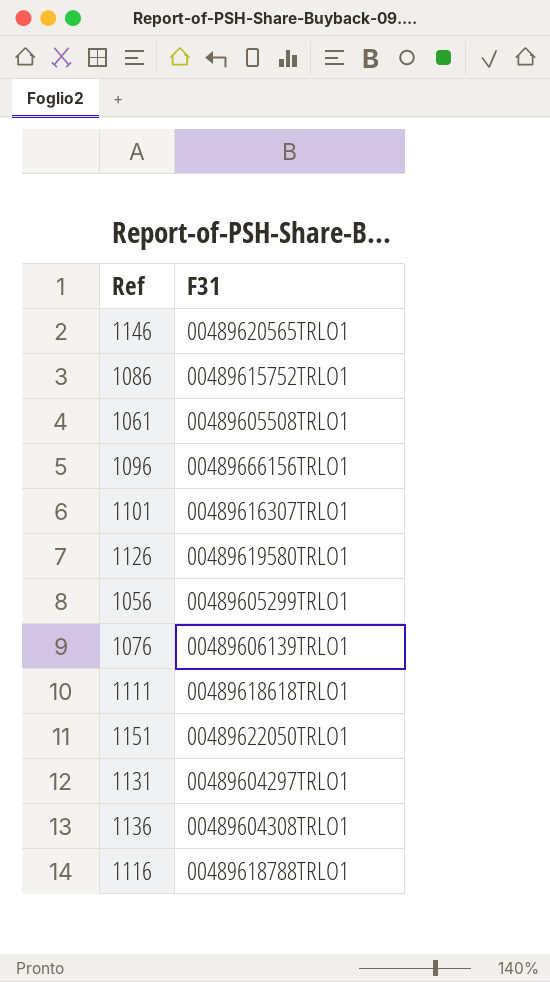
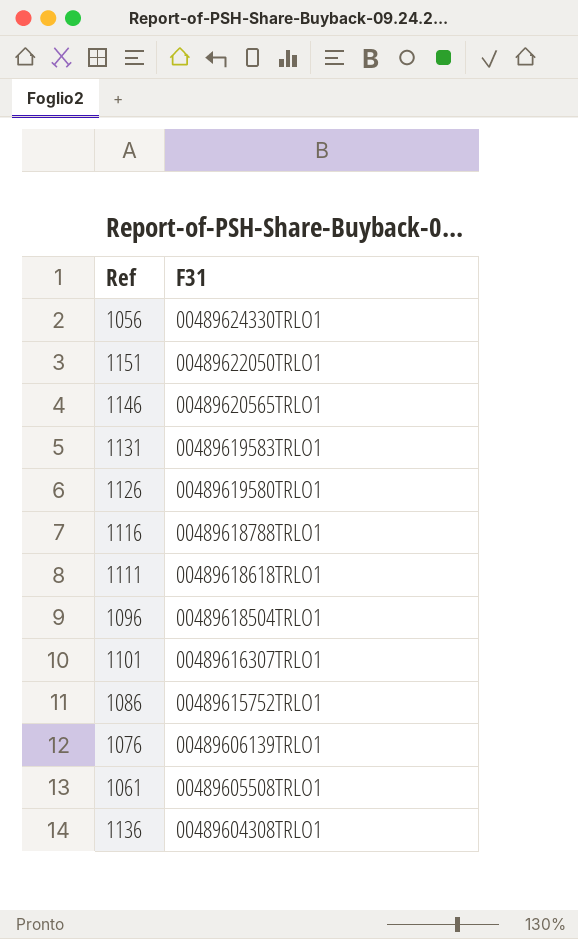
row order: none -> F31 descending
1056 | F31: 00489605299TRLO1 -> 00489624330TRLO1
1131 | F31: 00489604297TRLO1 -> 00489619583TRLO1
1096 | F31: 00489666156TRLO1 -> 00489618504TRLO1

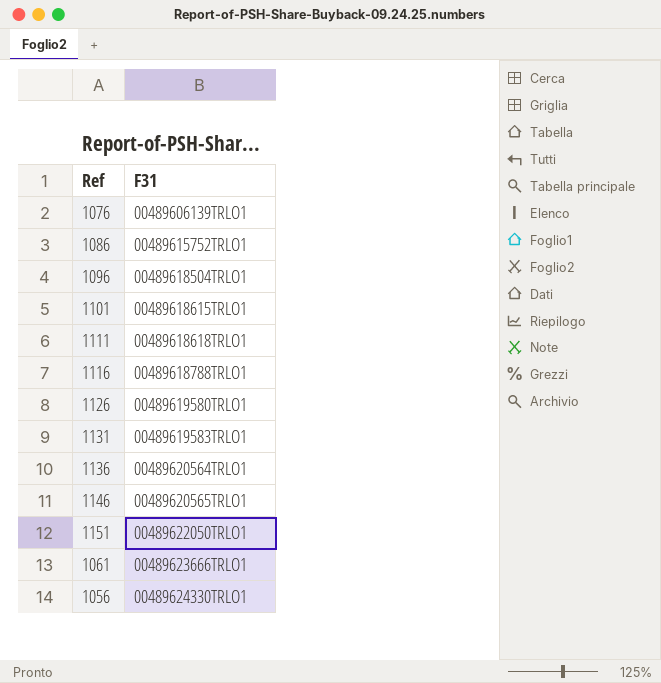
row order: F31 descending -> F31 ascending
1101 | F31: 00489616307TRLO1 -> 00489618615TRLO1
1136 | F31: 00489604308TRLO1 -> 00489620564TRLO1
1061 | F31: 00489605508TRLO1 -> 00489623666TRLO1

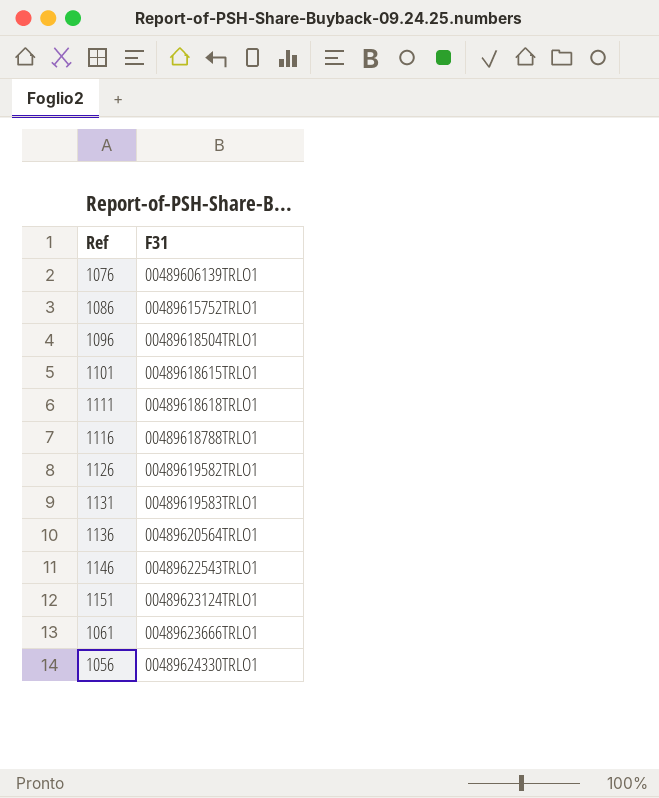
1126 | F31: 00489619580TRLO1 -> 00489619582TRLO1
1146 | F31: 00489620565TRLO1 -> 00489622543TRLO1
1151 | F31: 00489622050TRLO1 -> 00489623124TRLO1

